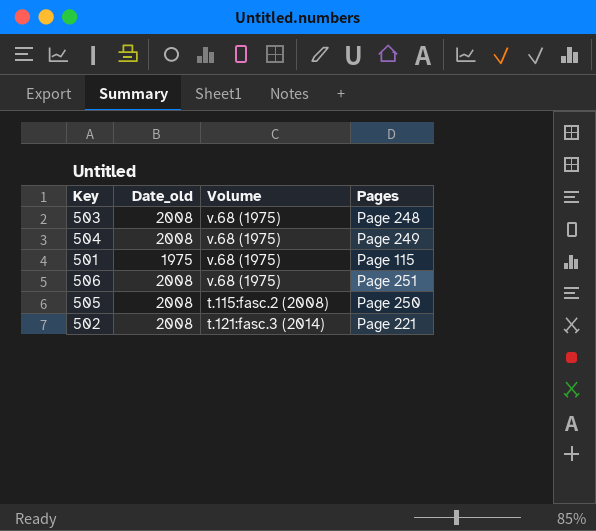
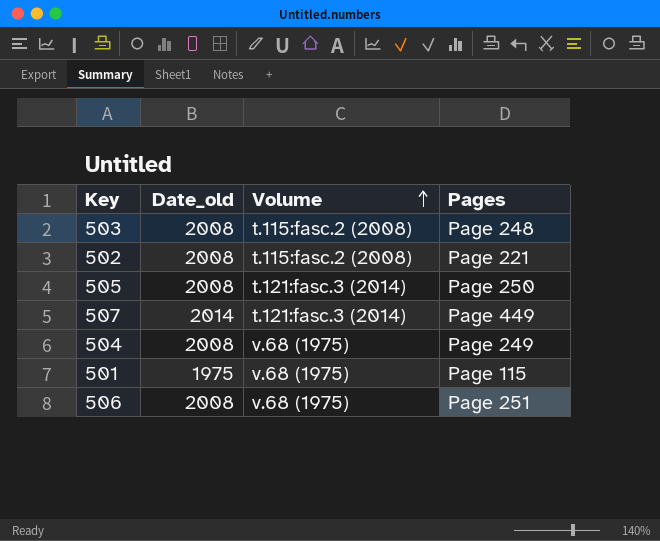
row order: none -> Volume ascending
503 | Volume: v.68 (1975) -> t.115:fasc.2 (2008)
502 | Volume: t.121:fasc.3 (2014) -> t.115:fasc.2 (2008)
505 | Volume: t.115:fasc.2 (2008) -> t.121:fasc.3 (2014)
row 507: none -> 2014 | t.121:fasc.3 (2014) | Page 449

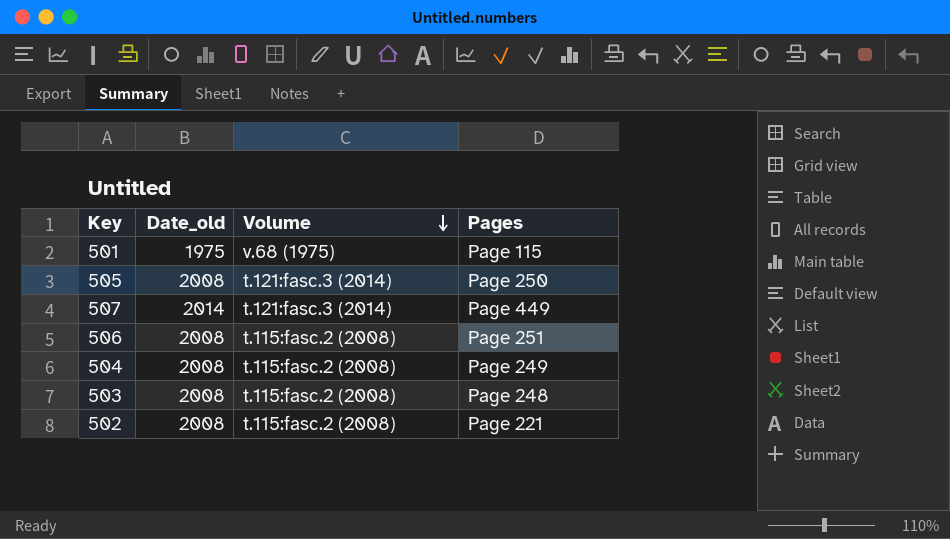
row order: Volume ascending -> Volume descending
506 | Volume: v.68 (1975) -> t.115:fasc.2 (2008)
504 | Volume: v.68 (1975) -> t.115:fasc.2 (2008)

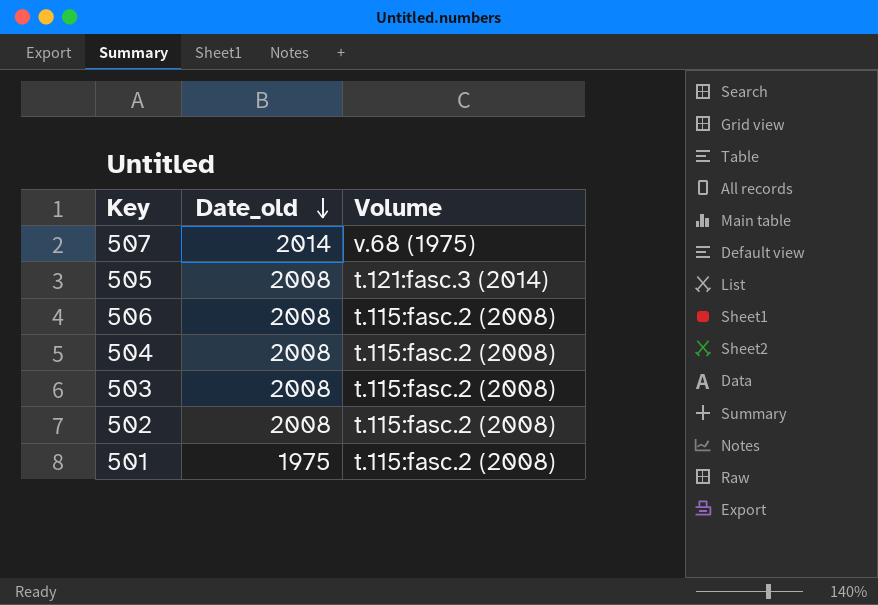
row order: Volume descending -> Date_old descending
column Pages | position: 4 -> none
507 | Volume: t.121:fasc.3 (2014) -> v.68 (1975)
501 | Volume: v.68 (1975) -> t.115:fasc.2 (2008)

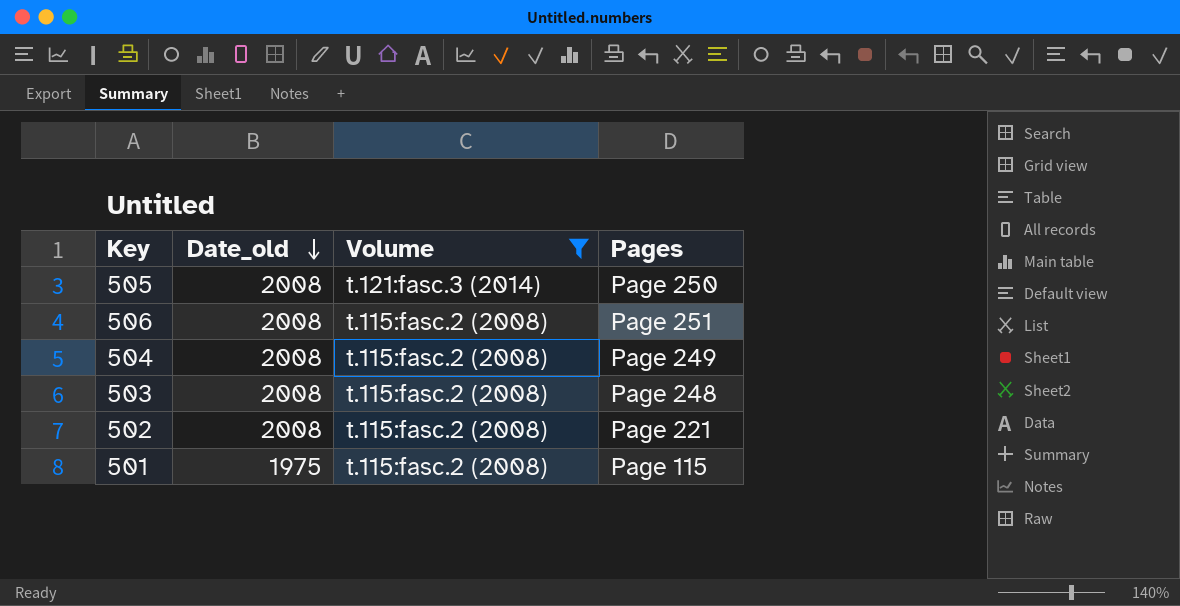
filter: none -> Volume != v.68 (1975)
column Pages | position: none -> 4

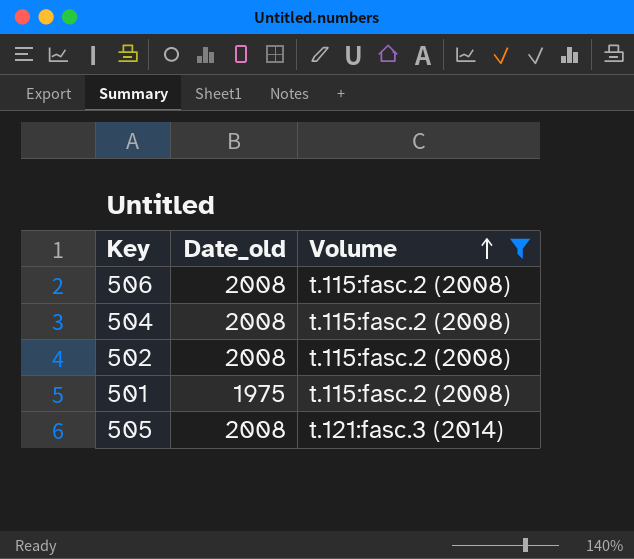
row order: Date_old descending -> Volume ascending
column Pages | position: 4 -> none
row 503: 2008 | t.115:fasc.2 (2008) | Page 248 -> none

